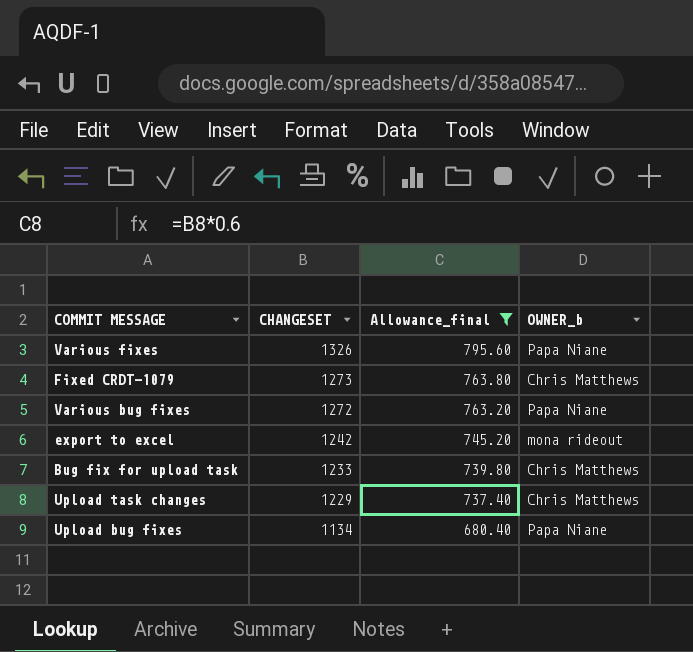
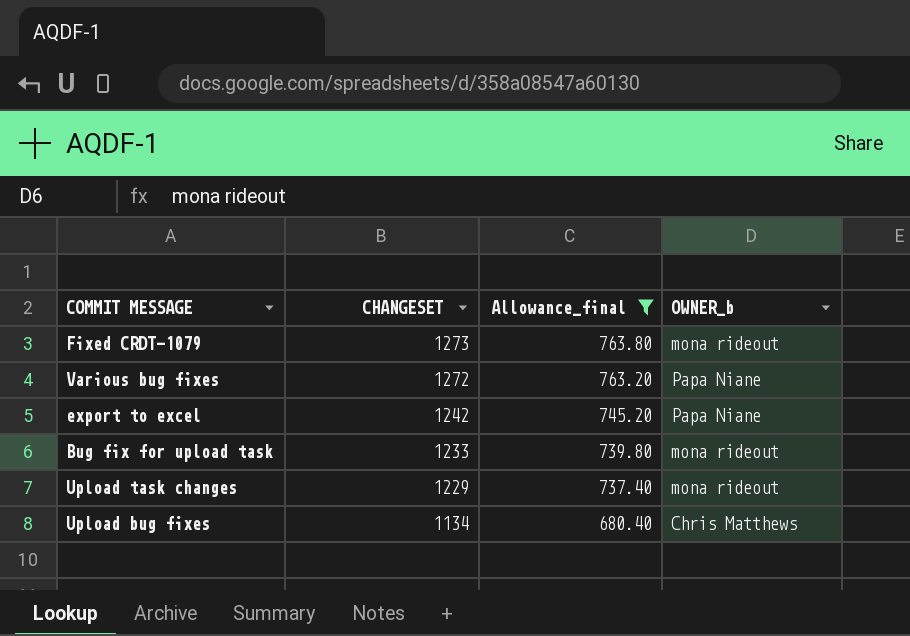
row Various fixes: 1326 | 795.60 | Papa Niane -> none
Fixed CRDT-1079 | OWNER_b: Chris Matthews -> mona rideout
export to excel | OWNER_b: mona rideout -> Papa Niane
Bug fix for upload task | OWNER_b: Chris Matthews -> mona rideout
Upload task changes | OWNER_b: Chris Matthews -> mona rideout
Upload bug fixes | OWNER_b: Papa Niane -> Chris Matthews

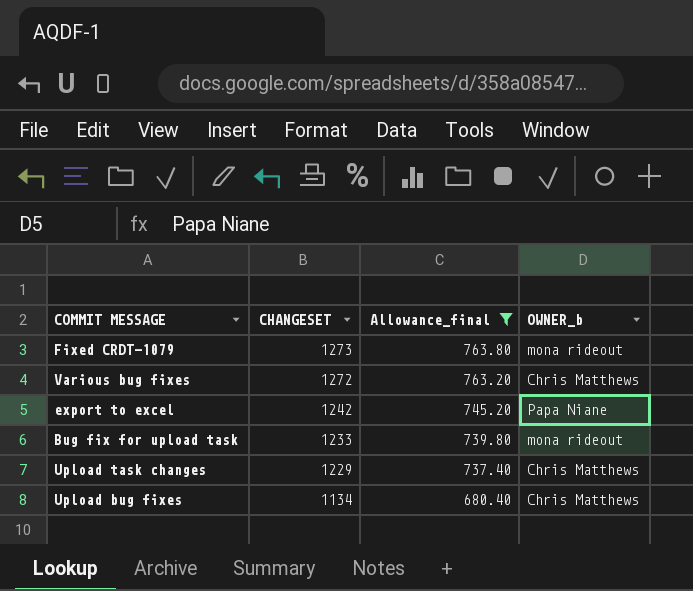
Various bug fixes | OWNER_b: Papa Niane -> Chris Matthews
Upload task changes | OWNER_b: mona rideout -> Chris Matthews

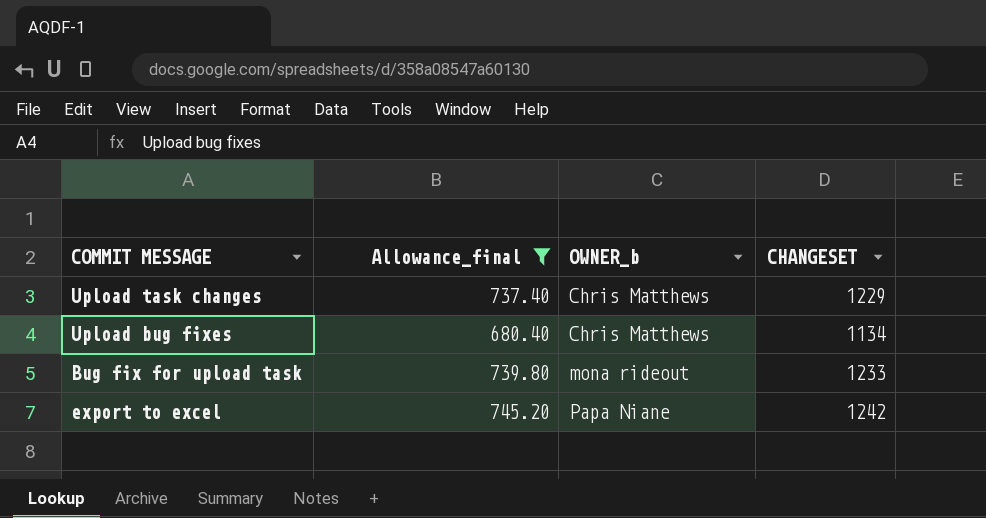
row order: CHANGESET descending -> OWNER_b ascending
column CHANGESET | position: 2 -> 4
row Fixed CRDT-1079: 1273 | 763.80 | mona rideout -> none
row Various bug fixes: 1272 | 763.20 | Chris Matthews -> none

